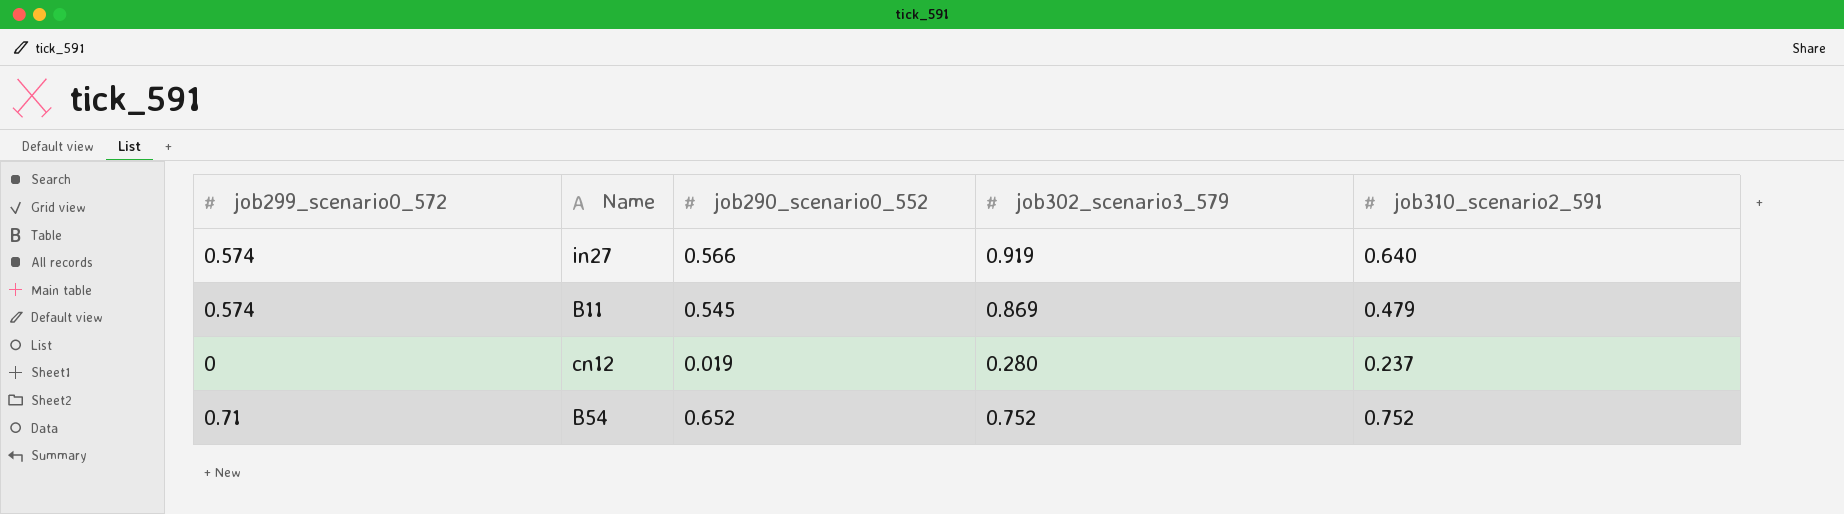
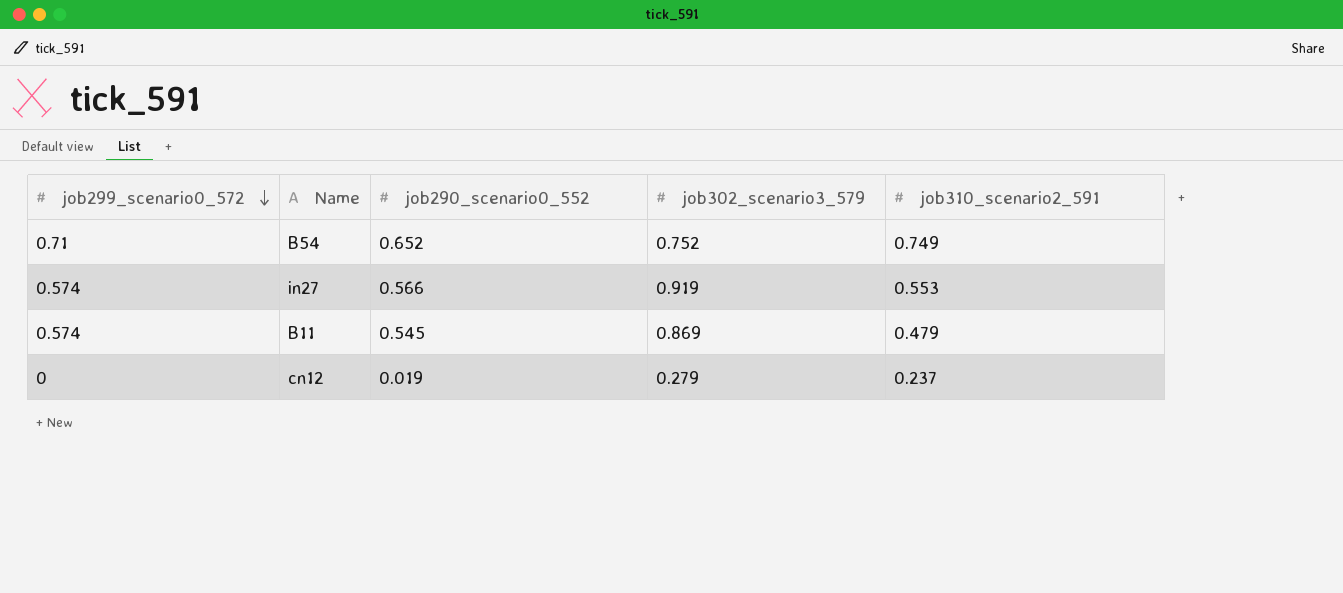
row order: none -> job299_scenario0_572 descending
B54 | job310_scenario2_591: 0.752 -> 0.749
in27 | job310_scenario2_591: 0.640 -> 0.553
cn12 | job302_scenario3_579: 0.280 -> 0.279

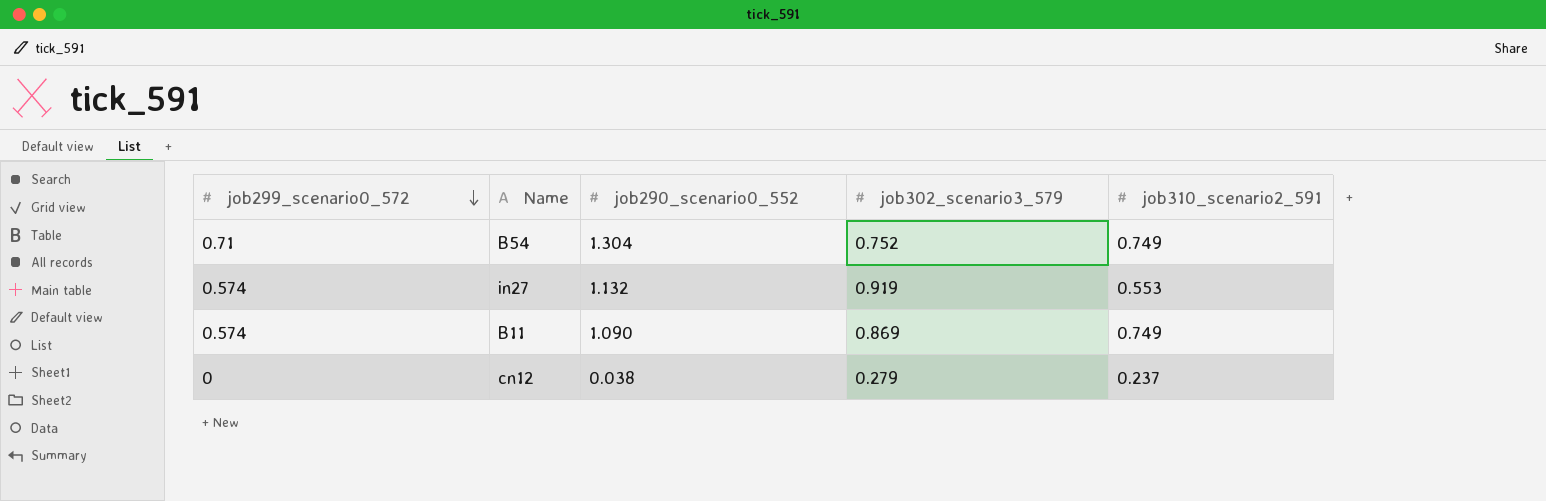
B54 | job290_scenario0_552: 0.652 -> 1.304
in27 | job290_scenario0_552: 0.566 -> 1.132
B11 | job290_scenario0_552: 0.545 -> 1.090
B11 | job310_scenario2_591: 0.479 -> 0.749
cn12 | job290_scenario0_552: 0.019 -> 0.038

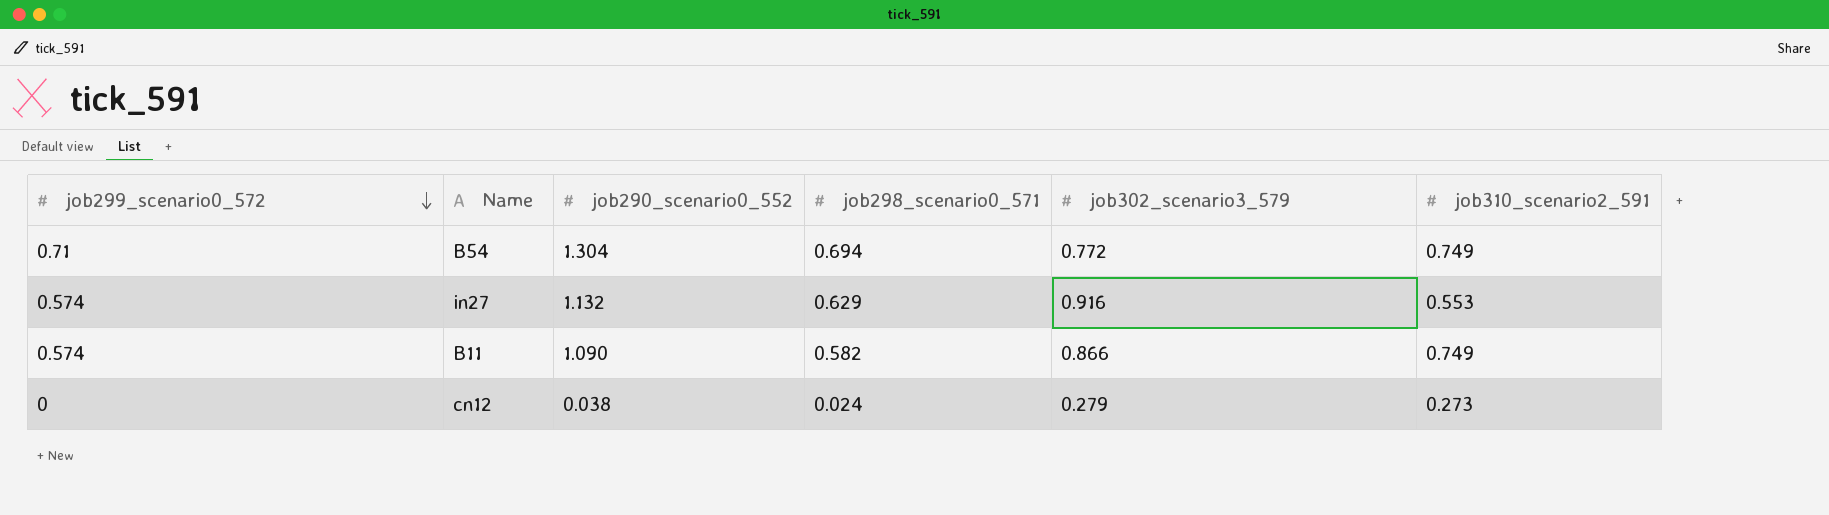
column job298_scenario0_571 | position: none -> 4
B54 | job302_scenario3_579: 0.752 -> 0.772
in27 | job302_scenario3_579: 0.919 -> 0.916
B11 | job302_scenario3_579: 0.869 -> 0.866
cn12 | job310_scenario2_591: 0.237 -> 0.273

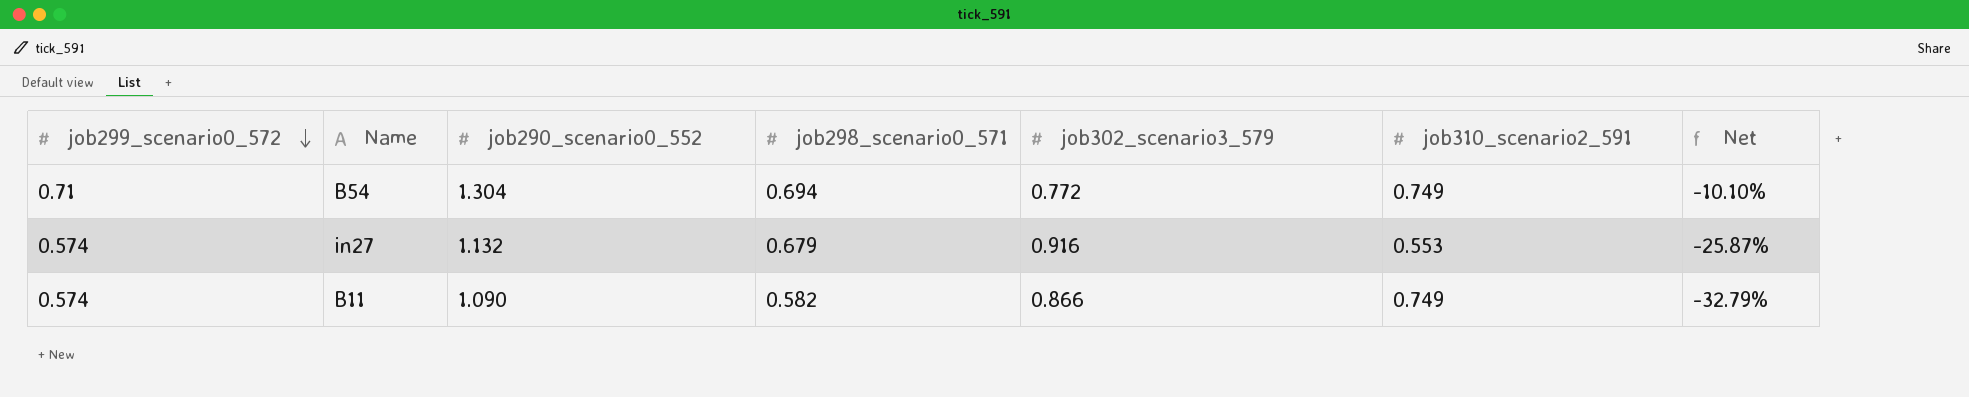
column Net | formula: none -> ([job298_scenario0_571] - [job302_scenario3_579]) / [job302_scenario3_579]
row cn12: 0 | 0.038 | 0.024 | 0.279 | 0.273 -> none
in27 | job298_scenario0_571: 0.629 -> 0.679

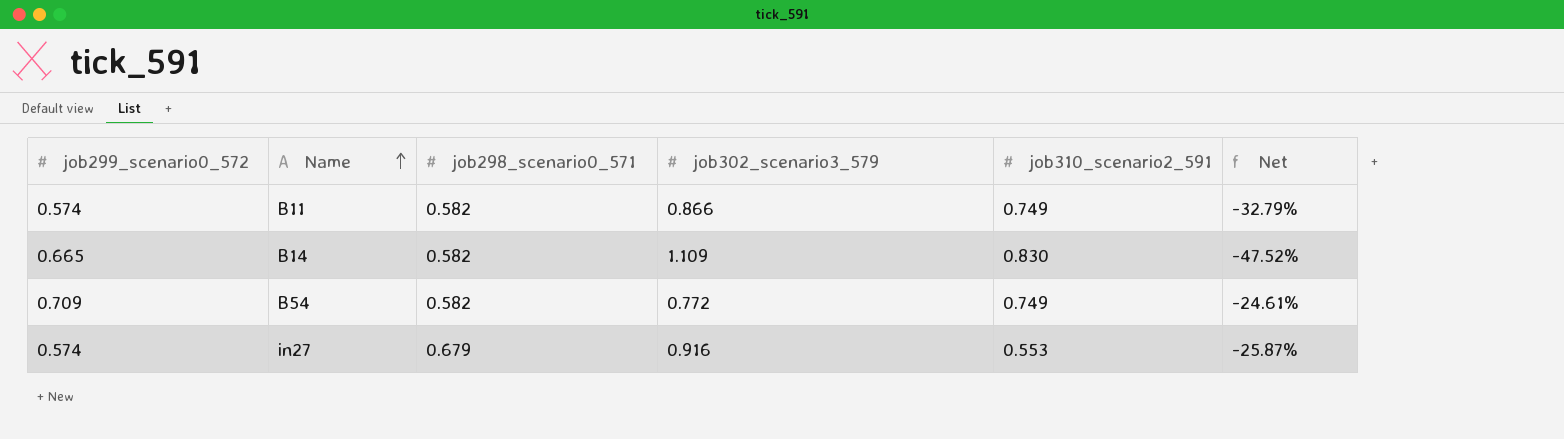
row order: job299_scenario0_572 descending -> Name ascending
column job290_scenario0_552 | position: 3 -> none
row B14: none -> 0.665 | 0.582 | 1.109 | 0.830 | -47.52%
B54 | job299_scenario0_572: 0.71 -> 0.709
B54 | job298_scenario0_571: 0.694 -> 0.582
B54 | Net: -10.10% -> -24.61%

